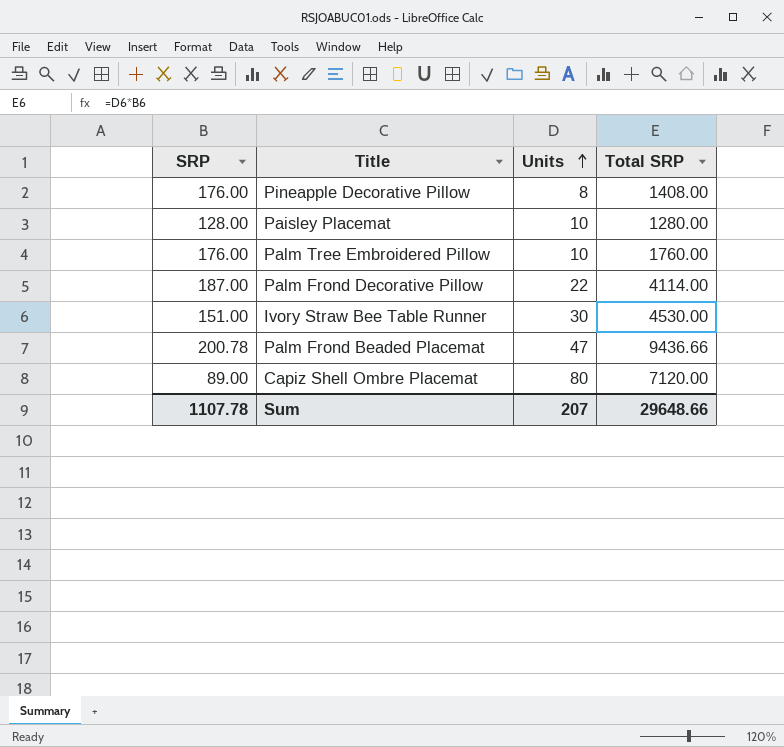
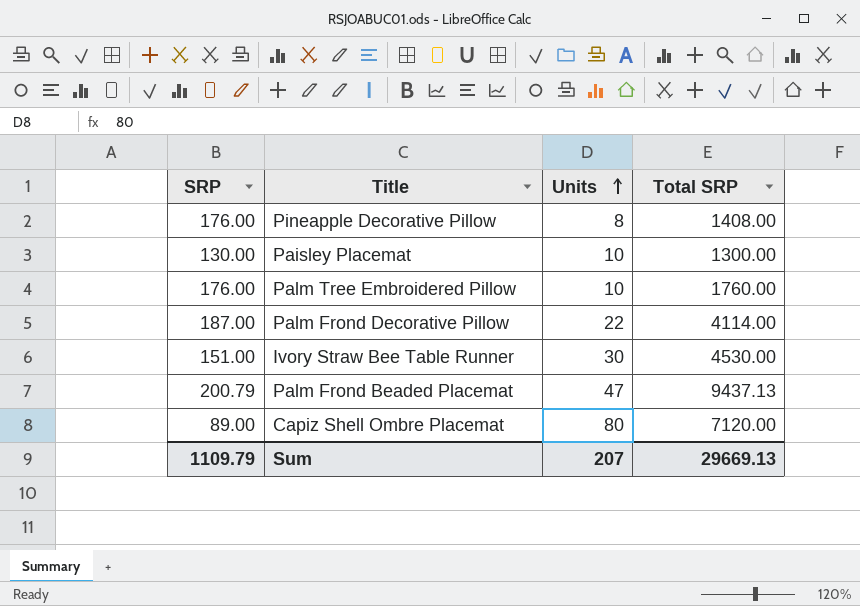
Paisley Placemat | SRP: 128.00 -> 130.00
Paisley Placemat | Total SRP: 1280.00 -> 1300.00
Palm Frond Beaded Placemat | SRP: 200.78 -> 200.79
Palm Frond Beaded Placemat | Total SRP: 9436.66 -> 9437.13
Sum | SRP: 1107.78 -> 1109.79
Sum | Total SRP: 29648.66 -> 29669.13

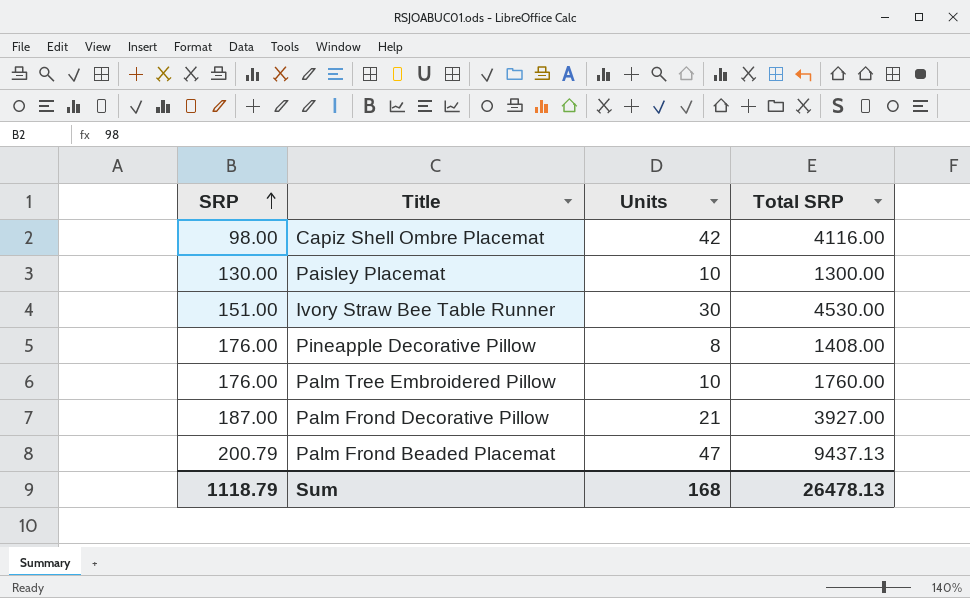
row order: Units ascending -> SRP ascending
Capiz Shell Ombre Placemat | SRP: 89.00 -> 98.00
Capiz Shell Ombre Placemat | Units: 80 -> 42
Capiz Shell Ombre Placemat | Total SRP: 7120.00 -> 4116.00
Palm Frond Decorative Pillow | Units: 22 -> 21
Palm Frond Decorative Pillow | Total SRP: 4114.00 -> 3927.00
Sum | SRP: 1109.79 -> 1118.79
Sum | Units: 207 -> 168
Sum | Total SRP: 29669.13 -> 26478.13

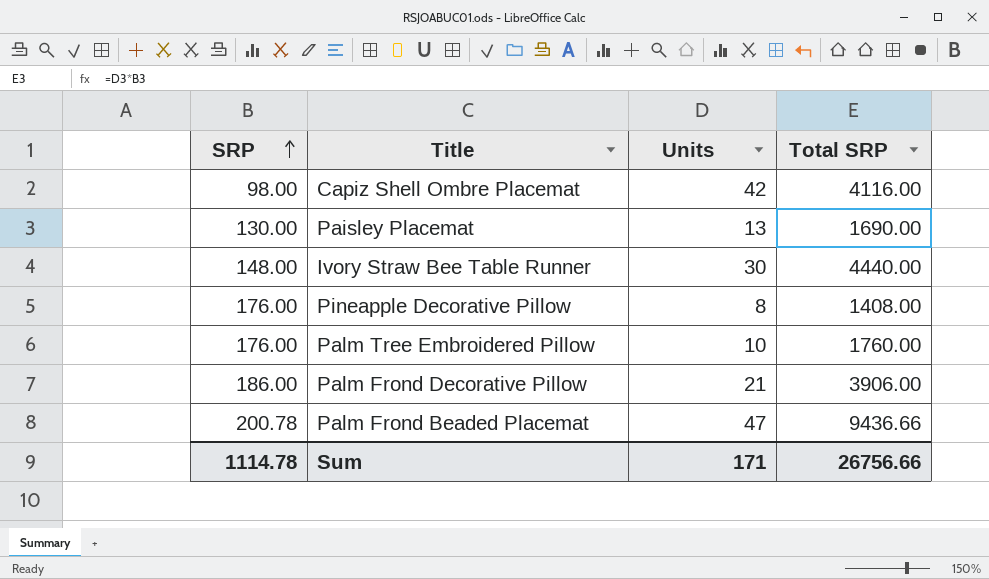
Paisley Placemat | Units: 10 -> 13
Paisley Placemat | Total SRP: 1300.00 -> 1690.00
Ivory Straw Bee Table Runner | SRP: 151.00 -> 148.00
Ivory Straw Bee Table Runner | Total SRP: 4530.00 -> 4440.00
Palm Frond Decorative Pillow | SRP: 187.00 -> 186.00
Palm Frond Decorative Pillow | Total SRP: 3927.00 -> 3906.00
Palm Frond Beaded Placemat | SRP: 200.79 -> 200.78
Palm Frond Beaded Placemat | Total SRP: 9437.13 -> 9436.66
Sum | SRP: 1118.79 -> 1114.78
Sum | Units: 168 -> 171
Sum | Total SRP: 26478.13 -> 26756.66

